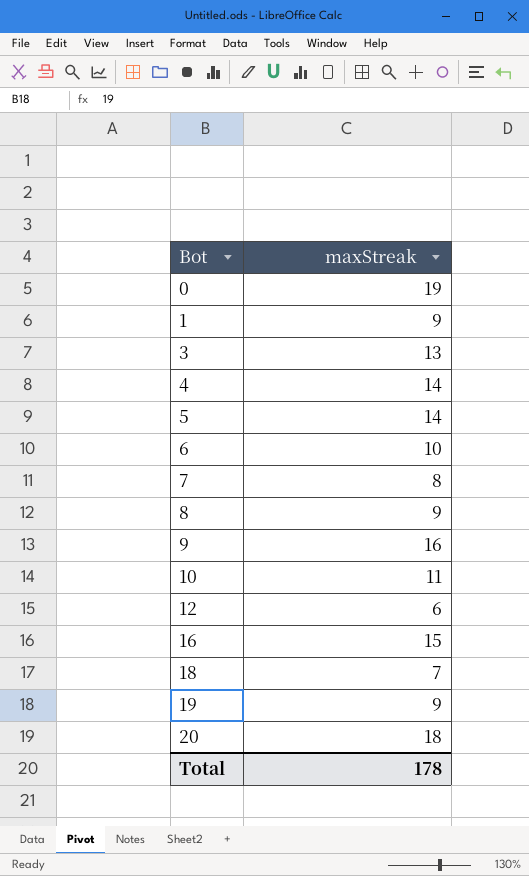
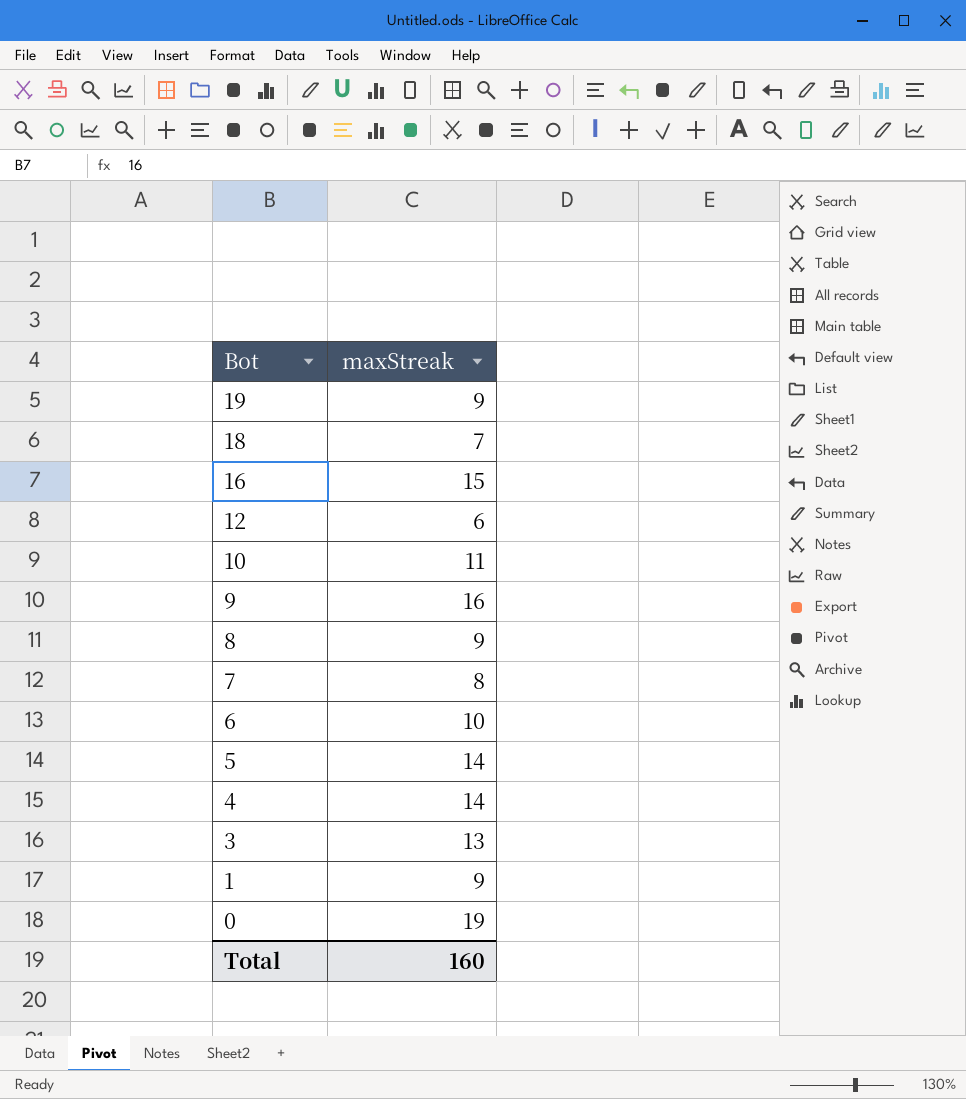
row order: Bot ascending -> Bot descending
row 20: 18 -> none
Total | maxStreak: 178 -> 160

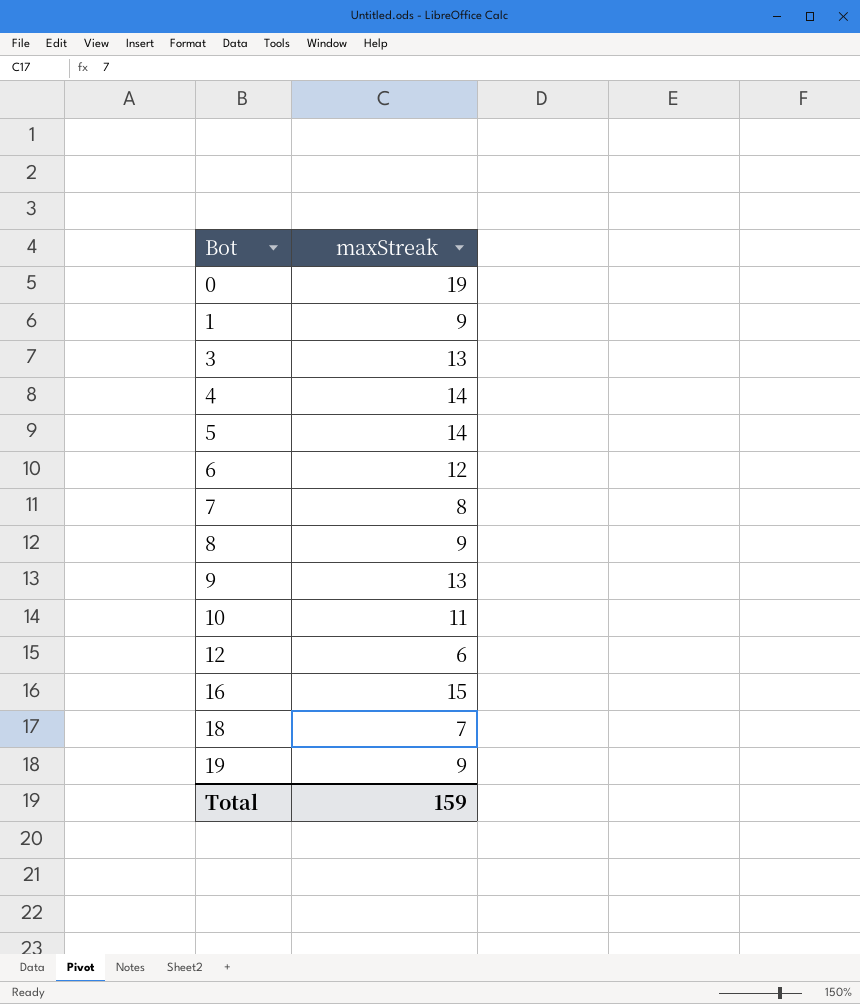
row order: Bot descending -> Bot ascending
6 | maxStreak: 10 -> 12
9 | maxStreak: 16 -> 13
Total | maxStreak: 160 -> 159

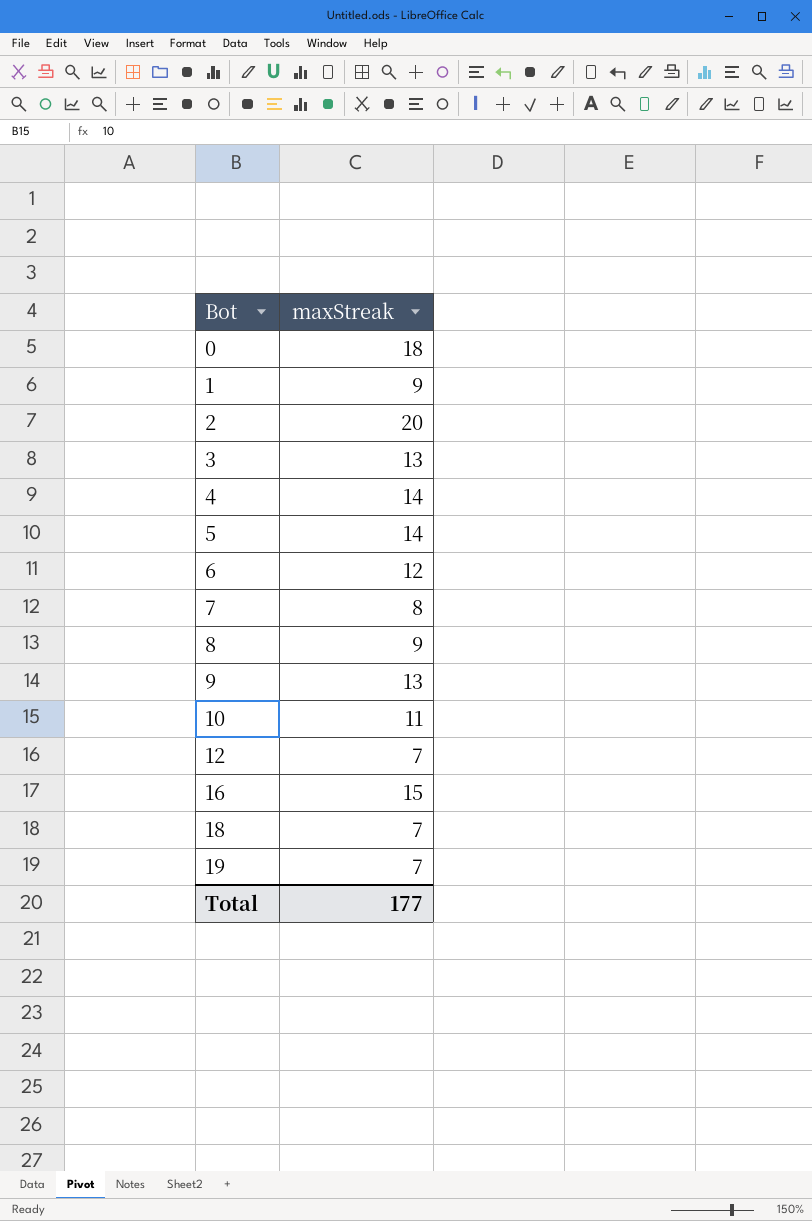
0 | maxStreak: 19 -> 18
row 2: none -> 20
12 | maxStreak: 6 -> 7
19 | maxStreak: 9 -> 7
Total | maxStreak: 159 -> 177

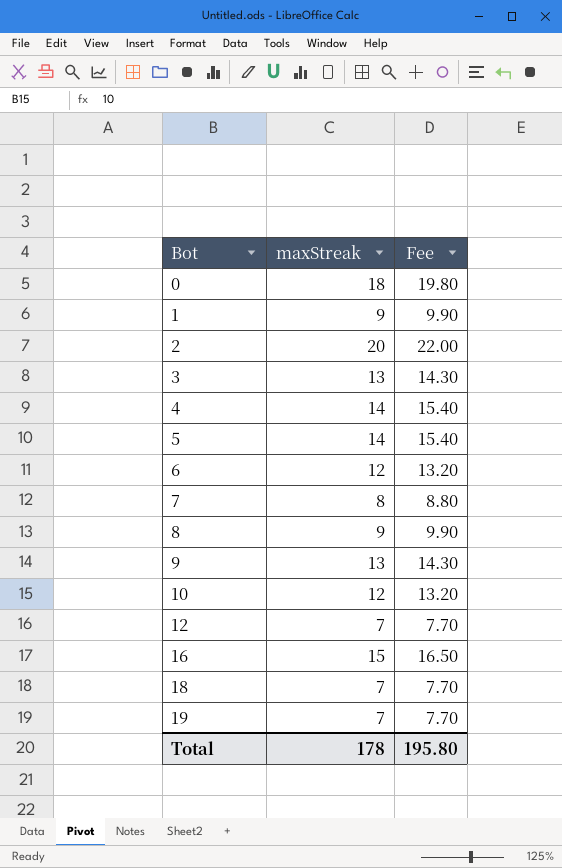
column Fee | formula: none -> [maxStreak] * 1.1
10 | maxStreak: 11 -> 12
Total | maxStreak: 177 -> 178

